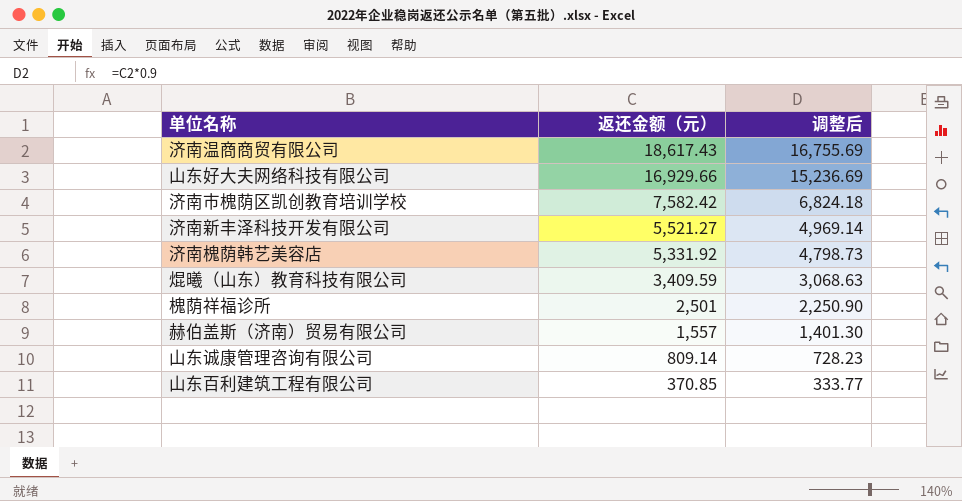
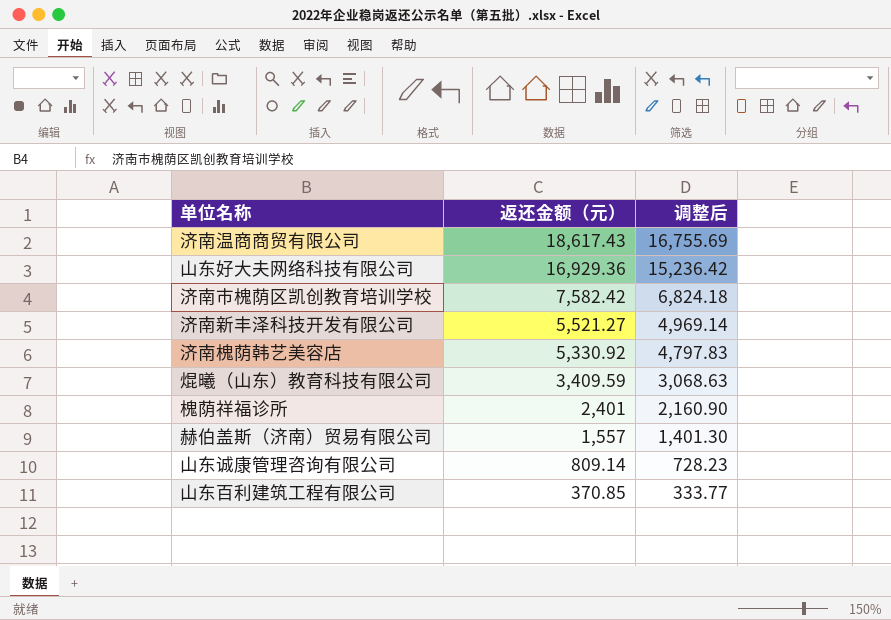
山东好大夫网络科技有限公司 | 返还金额（元）: 16,929.66 -> 16,929.36
山东好大夫网络科技有限公司 | 调整后: 15,236.69 -> 15,236.42
济南槐荫韩艺美容店 | 返还金额（元）: 5,331.92 -> 5,330.92
济南槐荫韩艺美容店 | 调整后: 4,798.73 -> 4,797.83
槐荫祥福诊所 | 返还金额（元）: 2,501 -> 2,401
槐荫祥福诊所 | 调整后: 2,250.90 -> 2,160.90

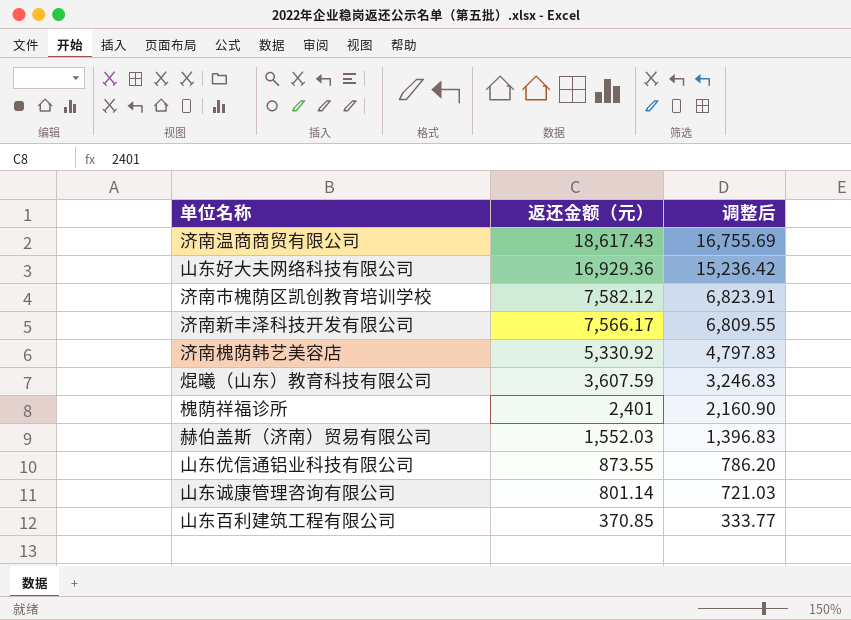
济南市槐荫区凯创教育培训学校 | 返还金额（元）: 7,582.42 -> 7,582.12
济南市槐荫区凯创教育培训学校 | 调整后: 6,824.18 -> 6,823.91
济南新丰泽科技开发有限公司 | 返还金额（元）: 5,521.27 -> 7,566.17
济南新丰泽科技开发有限公司 | 调整后: 4,969.14 -> 6,809.55
焜曦（山东）教育科技有限公司 | 返还金额（元）: 3,409.59 -> 3,607.59
焜曦（山东）教育科技有限公司 | 调整后: 3,068.63 -> 3,246.83
赫伯盖斯（济南）贸易有限公司 | 返还金额（元）: 1,557 -> 1,552.03
赫伯盖斯（济南）贸易有限公司 | 调整后: 1,401.30 -> 1,396.83
row 山东优信通铝业科技有限公司: none -> 873.55 | 786.20
山东诚康管理咨询有限公司 | 返还金额（元）: 809.14 -> 801.14
山东诚康管理咨询有限公司 | 调整后: 728.23 -> 721.03

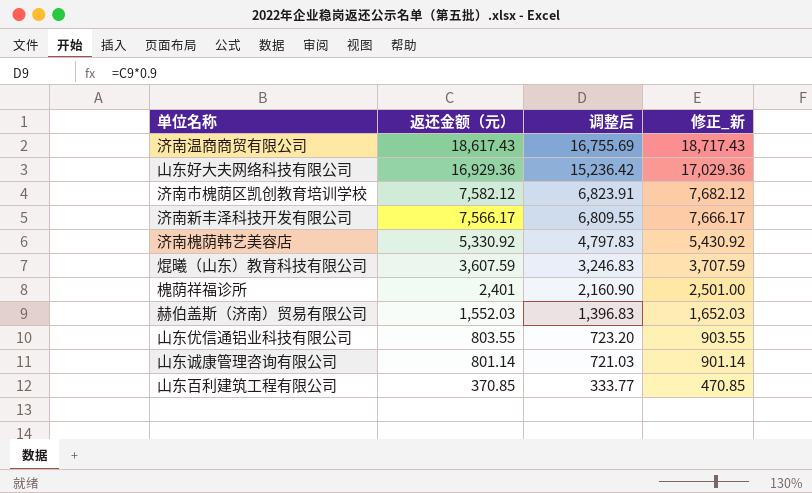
column 修正_新 | formula: none -> [返还金额（元）] + 100
山东优信通铝业科技有限公司 | 返还金额（元）: 873.55 -> 803.55
山东优信通铝业科技有限公司 | 调整后: 786.20 -> 723.20

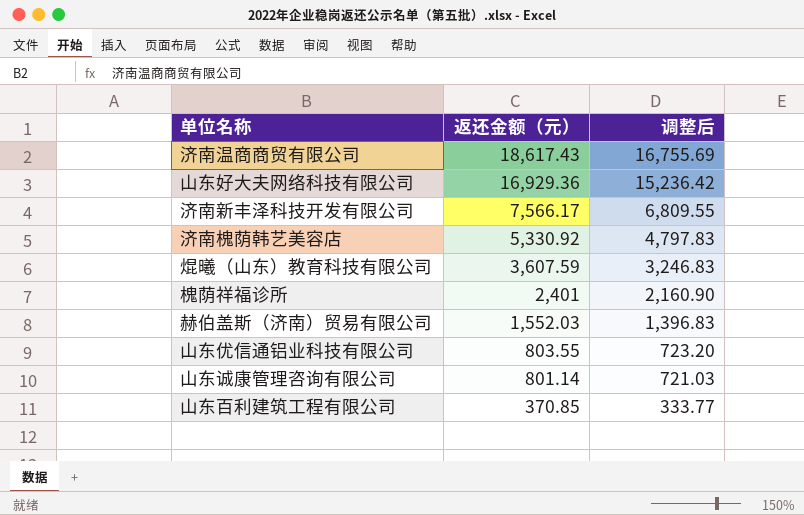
column 修正_新 | formula: [返还金额（元）] + 100 -> none
row 济南市槐荫区凯创教育培训学校: 7,582.12 | 6,823.91 | 7,682.12 -> none

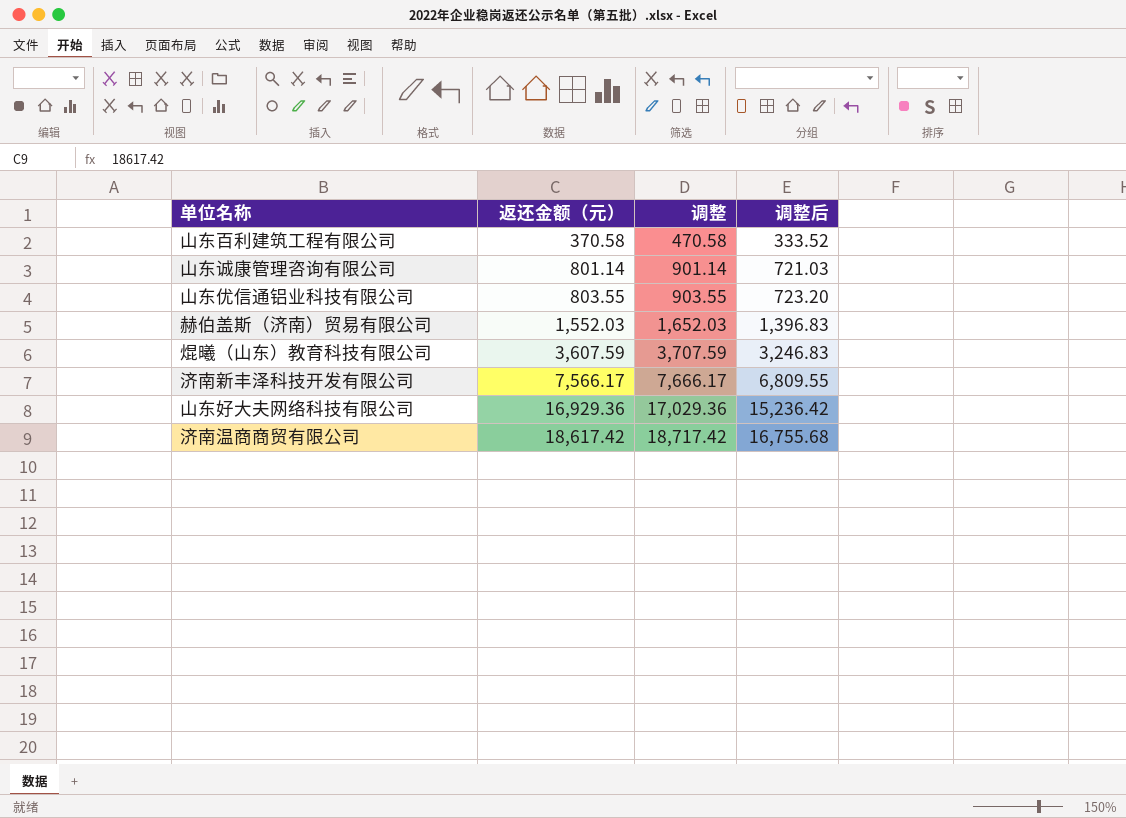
row order: 返还金额（元） descending -> 返还金额（元） ascending
column 调整 | formula: none -> [返还金额（元）] + 100
row 济南槐荫韩艺美容店: 5,330.92 | 4,797.83 -> none
row 槐荫祥福诊所: 2,401 | 2,160.90 -> none
山东百利建筑工程有限公司 | 返还金额（元）: 370.85 -> 370.58
山东百利建筑工程有限公司 | 调整后: 333.77 -> 333.52
济南温商商贸有限公司 | 返还金额（元）: 18,617.43 -> 18,617.42
济南温商商贸有限公司 | 调整后: 16,755.69 -> 16,755.68

